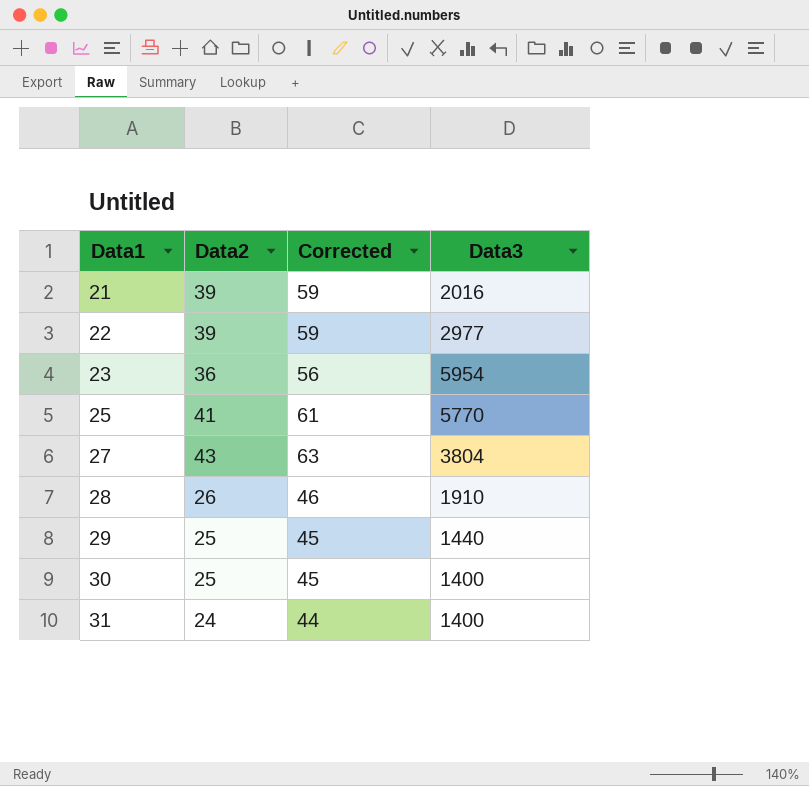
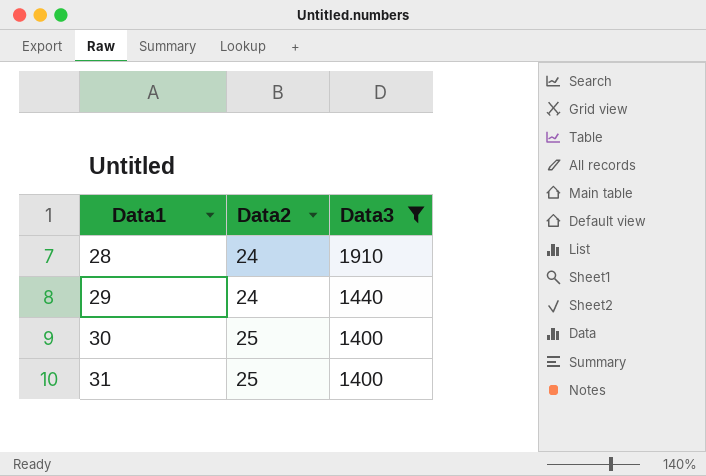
filter: none -> Data3 <= 1910
column Corrected | formula: [Data2] + 20 -> none
28 | Data2: 26 -> 24
29 | Data2: 25 -> 24
31 | Data2: 24 -> 25

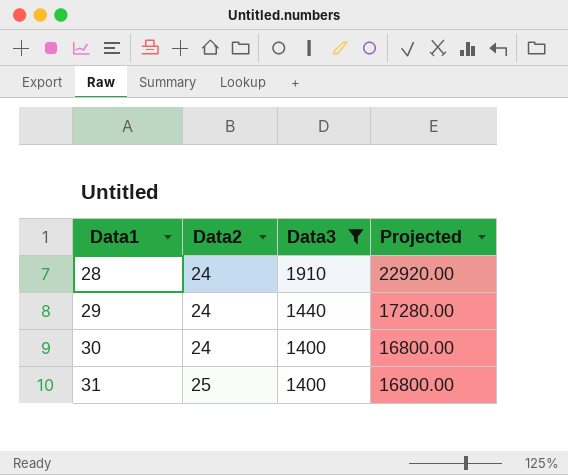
column Projected | formula: none -> [Data3] * 12
30 | Data2: 25 -> 24

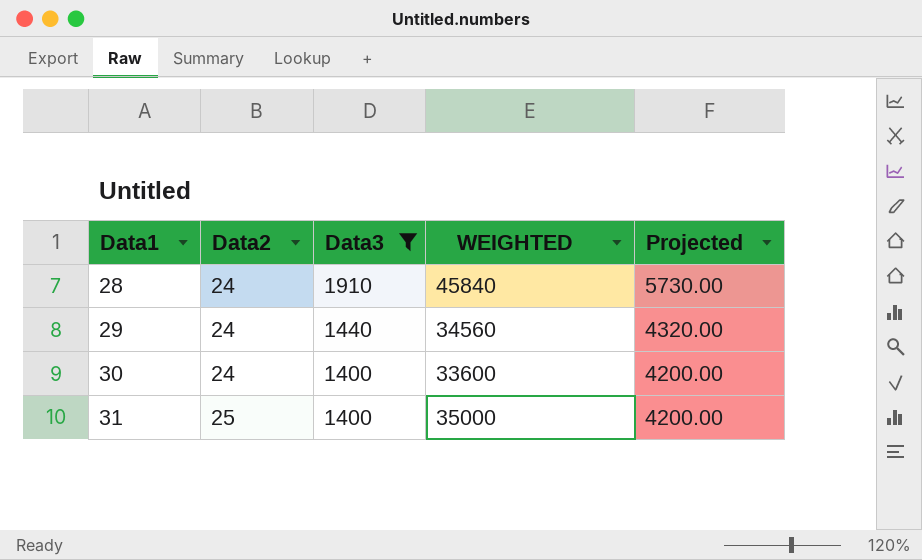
column WEIGHTED | formula: none -> [Data2] * [Data3]
column Projected | formula: [Data3] * 12 -> [Data3] * 3

